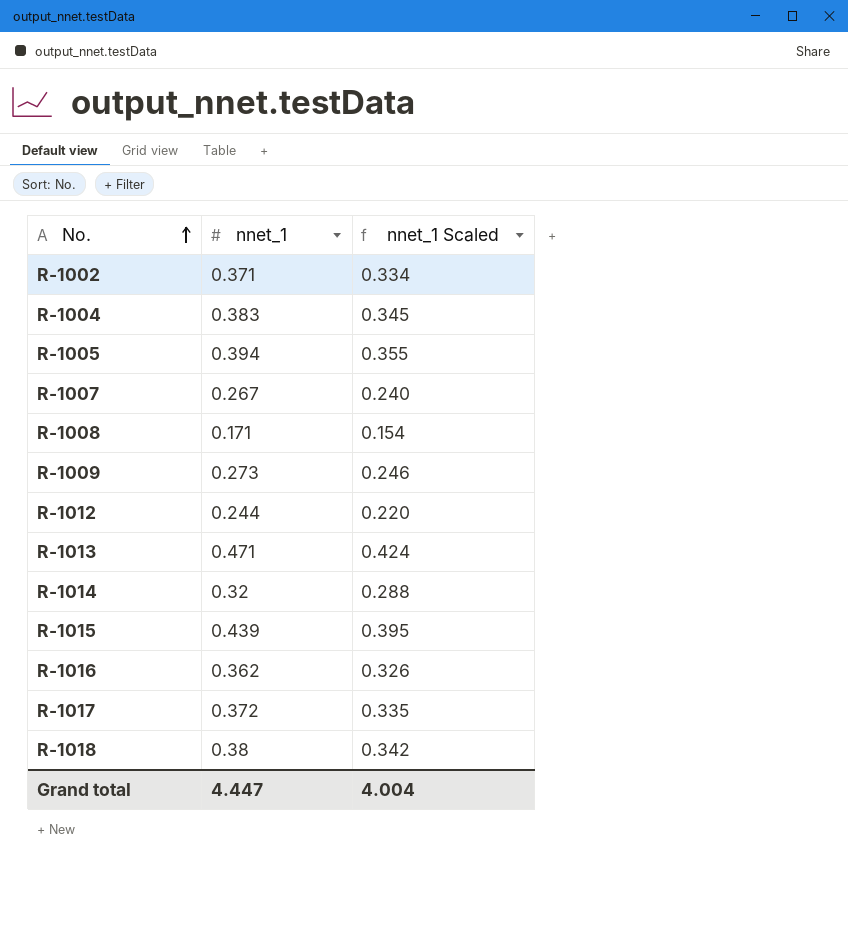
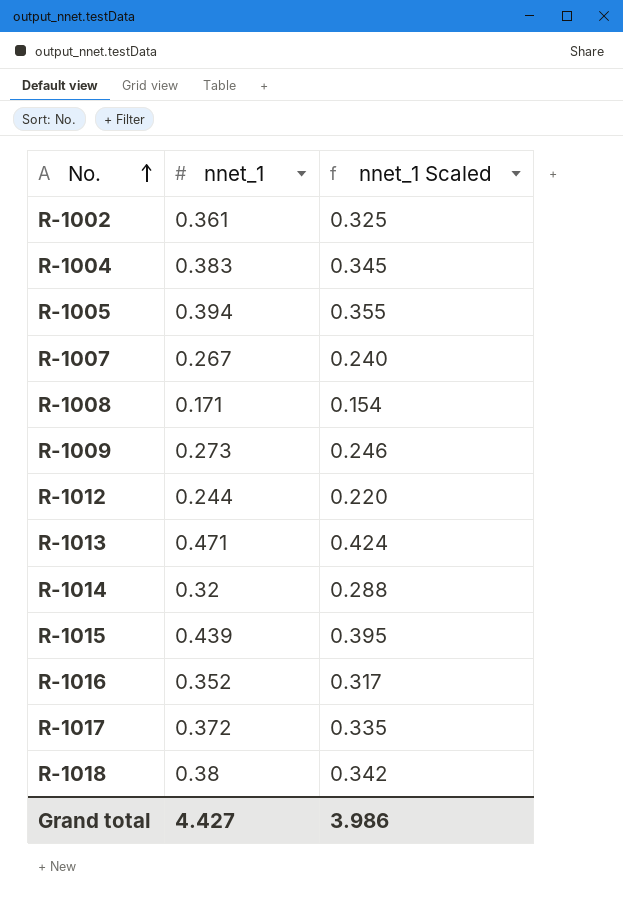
R-1002 | nnet_1: 0.371 -> 0.361
R-1002 | nnet_1 Scaled: 0.334 -> 0.325
R-1016 | nnet_1: 0.362 -> 0.352
R-1016 | nnet_1 Scaled: 0.326 -> 0.317
Grand total | nnet_1: 4.447 -> 4.427
Grand total | nnet_1 Scaled: 4.004 -> 3.986

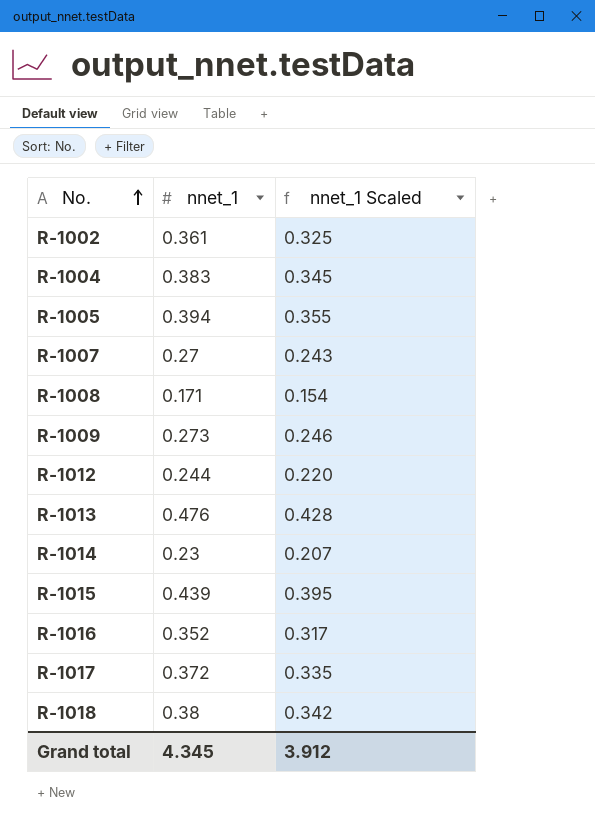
R-1007 | nnet_1: 0.267 -> 0.27
R-1007 | nnet_1 Scaled: 0.240 -> 0.243
R-1013 | nnet_1: 0.471 -> 0.476
R-1013 | nnet_1 Scaled: 0.424 -> 0.428
R-1014 | nnet_1: 0.32 -> 0.23
R-1014 | nnet_1 Scaled: 0.288 -> 0.207
Grand total | nnet_1: 4.427 -> 4.345
Grand total | nnet_1 Scaled: 3.986 -> 3.912

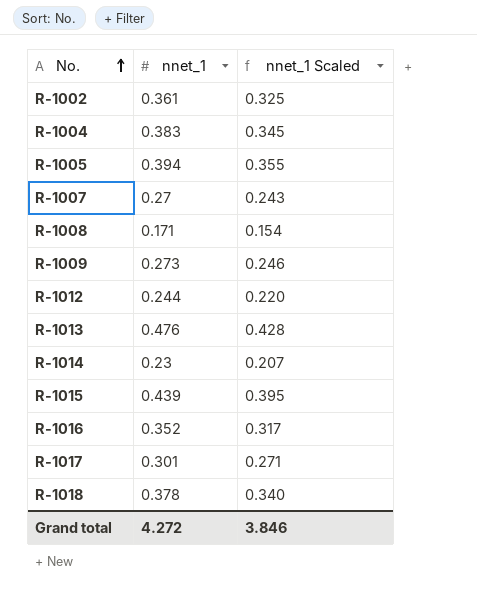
R-1017 | nnet_1: 0.372 -> 0.301
R-1017 | nnet_1 Scaled: 0.335 -> 0.271
R-1018 | nnet_1: 0.38 -> 0.378
R-1018 | nnet_1 Scaled: 0.342 -> 0.340
Grand total | nnet_1: 4.345 -> 4.272
Grand total | nnet_1 Scaled: 3.912 -> 3.846

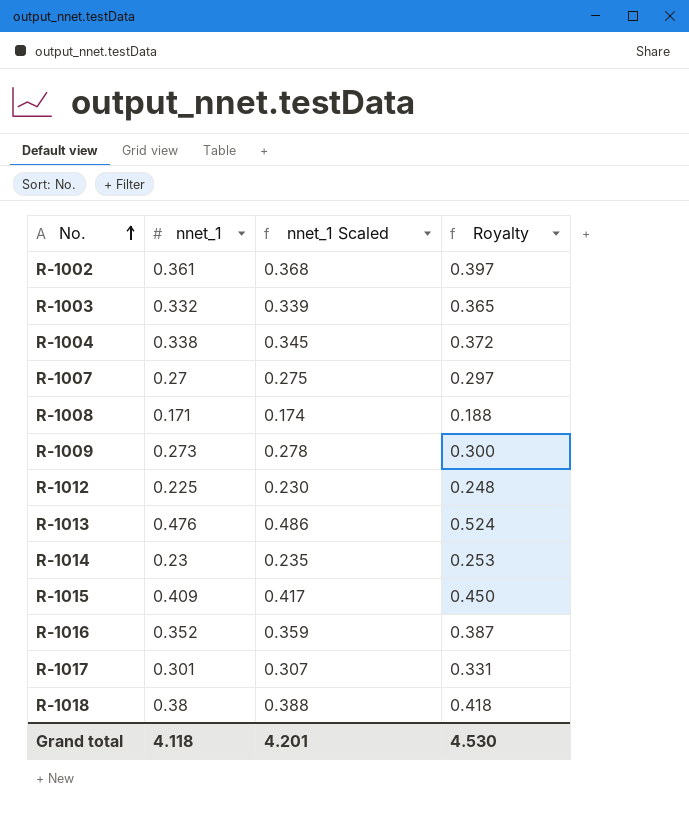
column nnet_1 Scaled | formula: [nnet_1] * 0.9 -> [nnet_1] * 1.02
column Royalty | formula: none -> [nnet_1] * 1.1
row R-1005: 0.394 | 0.355 -> none
row R-1003: none -> 0.332 | 0.339 | 0.365
R-1004 | nnet_1: 0.383 -> 0.338
R-1012 | nnet_1: 0.244 -> 0.225
R-1015 | nnet_1: 0.439 -> 0.409
R-1018 | nnet_1: 0.378 -> 0.38
Grand total | nnet_1: 4.272 -> 4.118
Grand total | nnet_1 Scaled: 3.846 -> 4.201

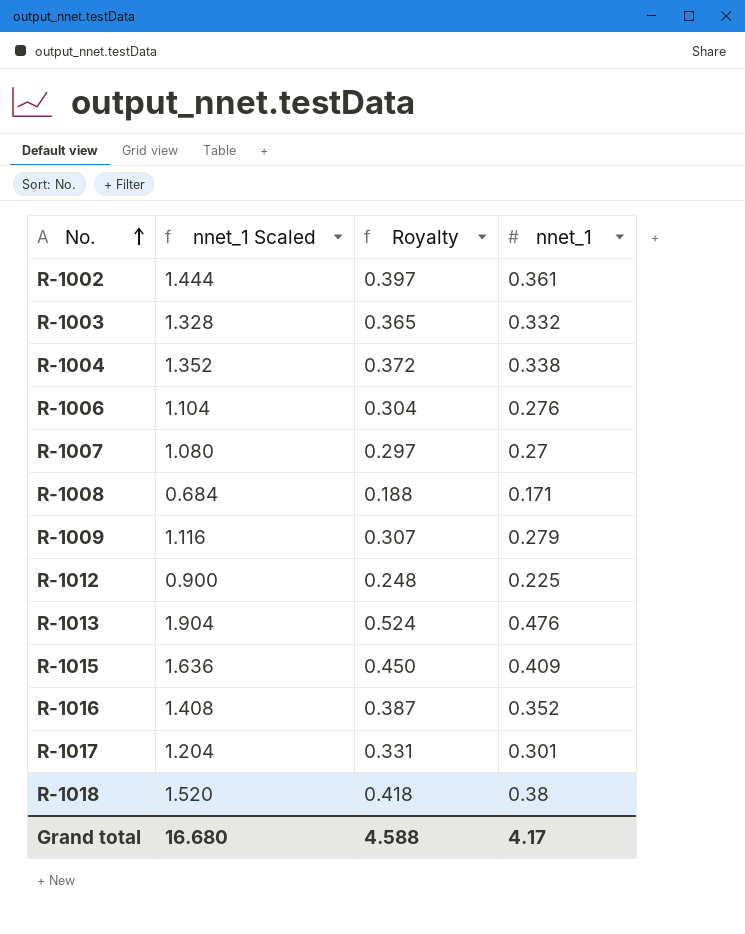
column nnet_1 Scaled | formula: [nnet_1] * 1.02 -> [nnet_1] * 4
column nnet_1 | position: 2 -> 4
row R-1014: 0.23 | 0.235 | 0.253 -> none
row R-1006: none -> 1.104 | 0.304 | 0.276
R-1009 | Royalty: 0.300 -> 0.307
R-1009 | nnet_1: 0.273 -> 0.279
Grand total | nnet_1 Scaled: 4.201 -> 16.680
Grand total | Royalty: 4.530 -> 4.588
Grand total | nnet_1: 4.118 -> 4.17

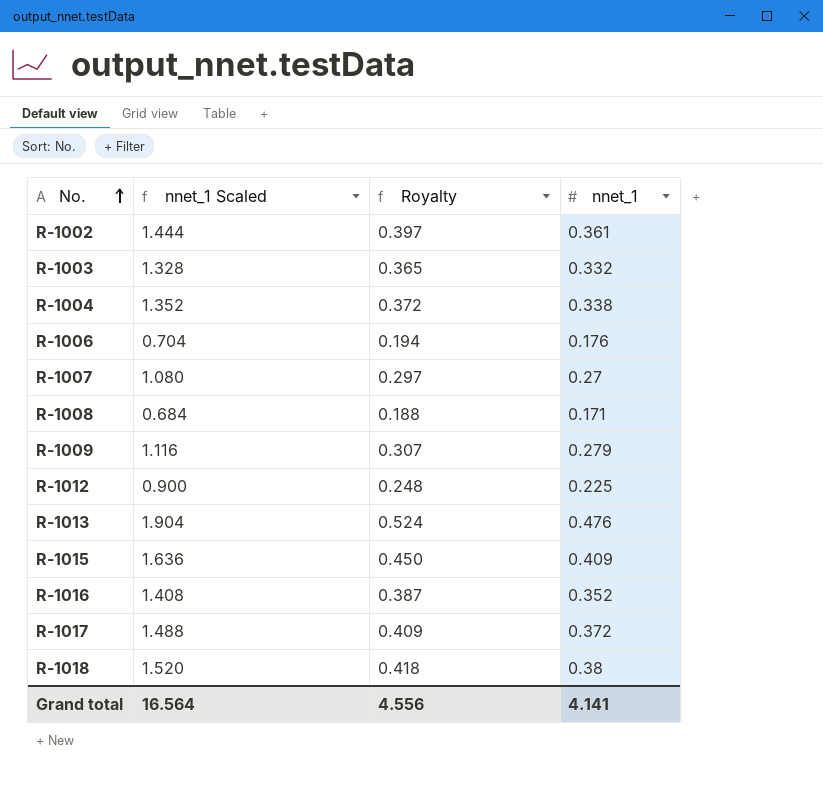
R-1006 | nnet_1 Scaled: 1.104 -> 0.704
R-1006 | Royalty: 0.304 -> 0.194
R-1006 | nnet_1: 0.276 -> 0.176
R-1017 | nnet_1 Scaled: 1.204 -> 1.488
R-1017 | Royalty: 0.331 -> 0.409
R-1017 | nnet_1: 0.301 -> 0.372
Grand total | nnet_1 Scaled: 16.680 -> 16.564
Grand total | Royalty: 4.588 -> 4.556
Grand total | nnet_1: 4.17 -> 4.141

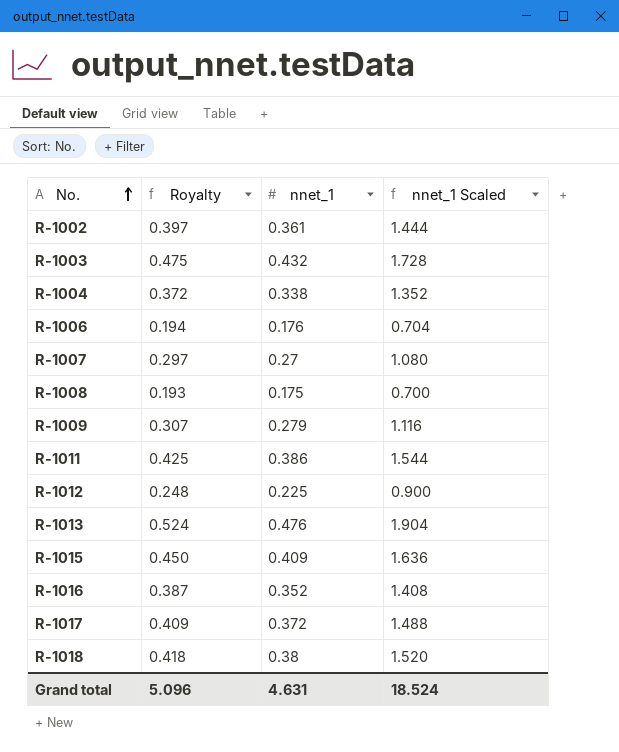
column nnet_1 Scaled | position: 2 -> 4
R-1003 | Royalty: 0.365 -> 0.475
R-1003 | nnet_1: 0.332 -> 0.432
R-1003 | nnet_1 Scaled: 1.328 -> 1.728
R-1008 | Royalty: 0.188 -> 0.193
R-1008 | nnet_1: 0.171 -> 0.175
R-1008 | nnet_1 Scaled: 0.684 -> 0.700
row R-1011: none -> 0.425 | 0.386 | 1.544
Grand total | Royalty: 4.556 -> 5.096
Grand total | nnet_1: 4.141 -> 4.631
Grand total | nnet_1 Scaled: 16.564 -> 18.524

